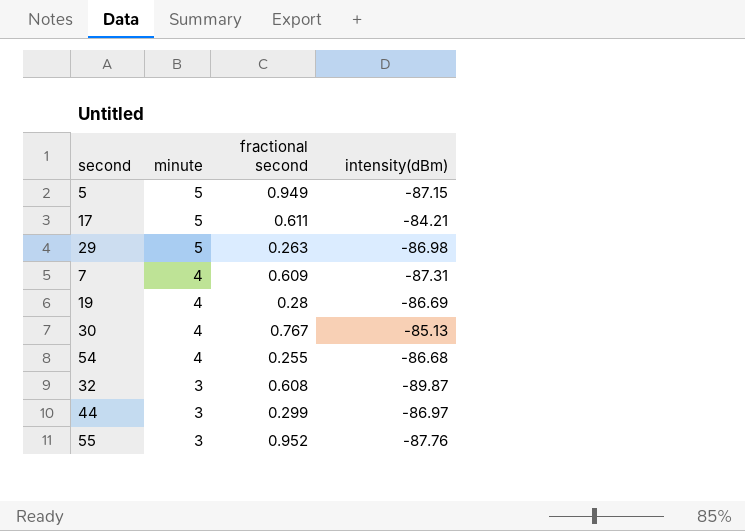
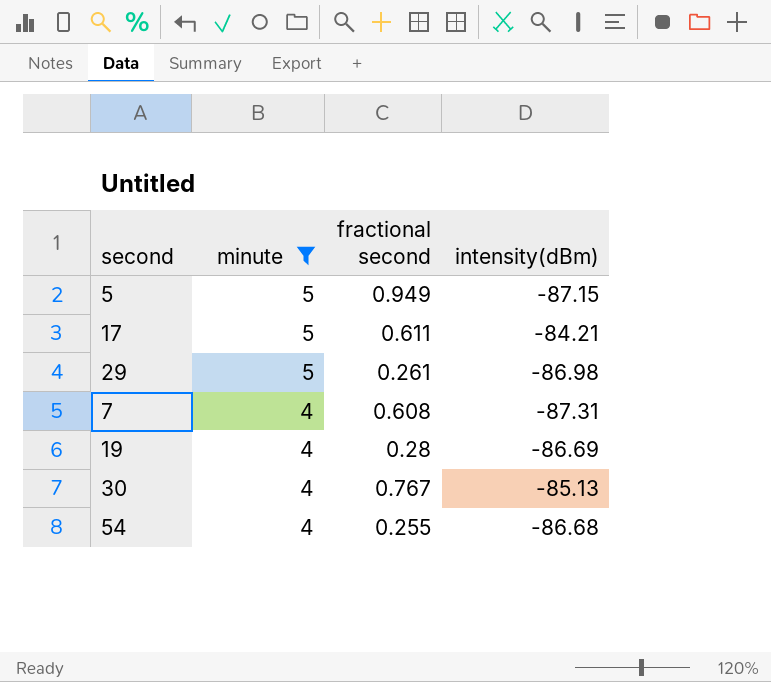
filter: none -> minute != 3
29 | fractional second: 0.263 -> 0.261
7 | fractional second: 0.609 -> 0.608

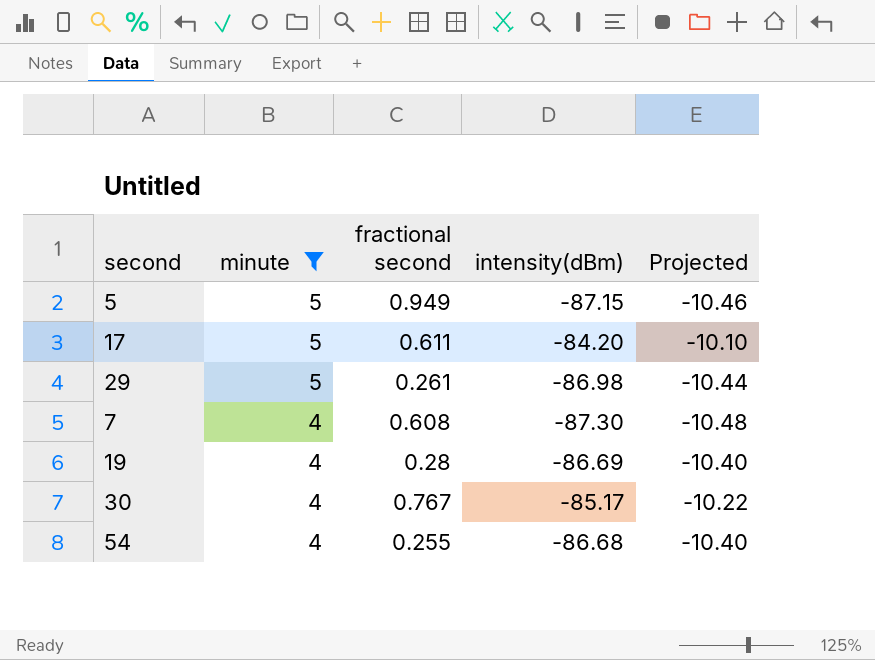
column Projected | formula: none -> [intensity(dBm)] * 0.12
17 | intensity(dBm): -84.21 -> -84.20
7 | intensity(dBm): -87.31 -> -87.30
30 | intensity(dBm): -85.13 -> -85.17

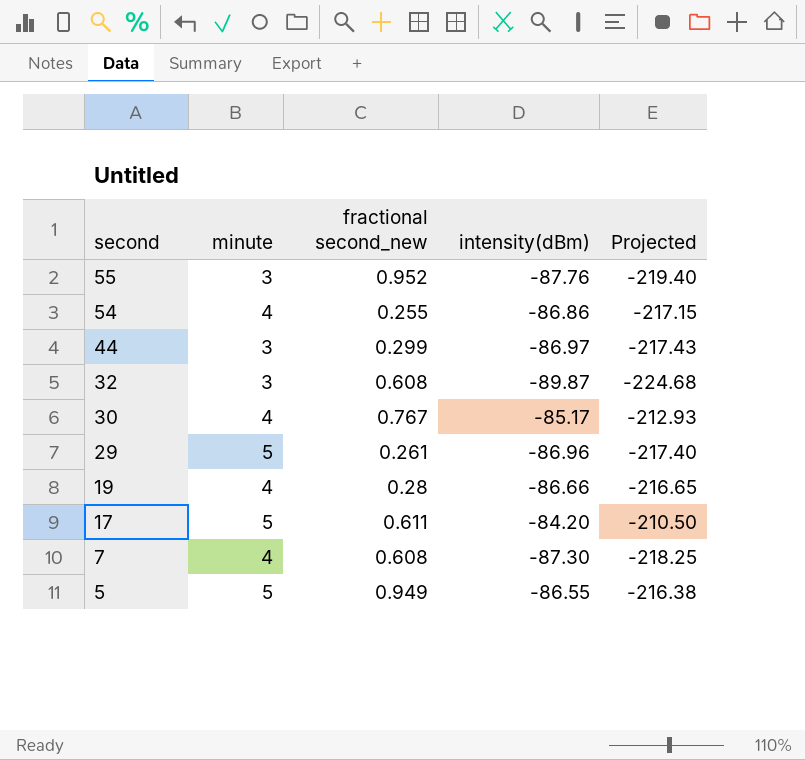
filter: minute != 3 -> none
row order: minute descending -> second descending
column name: fractional second -> fractional second_new
column Projected | formula: [intensity(dBm)] * 0.12 -> [intensity(dBm)] * 2.5
54 | intensity(dBm): -86.68 -> -86.86
29 | intensity(dBm): -86.98 -> -86.96
19 | intensity(dBm): -86.69 -> -86.66
5 | intensity(dBm): -87.15 -> -86.55

